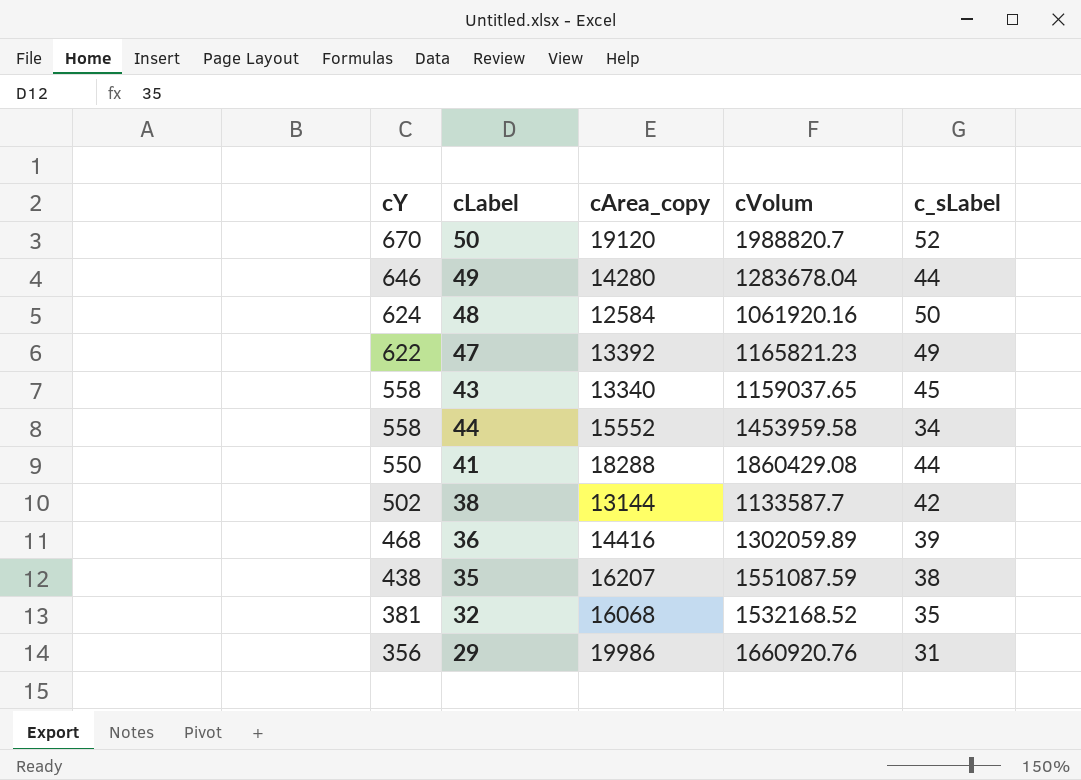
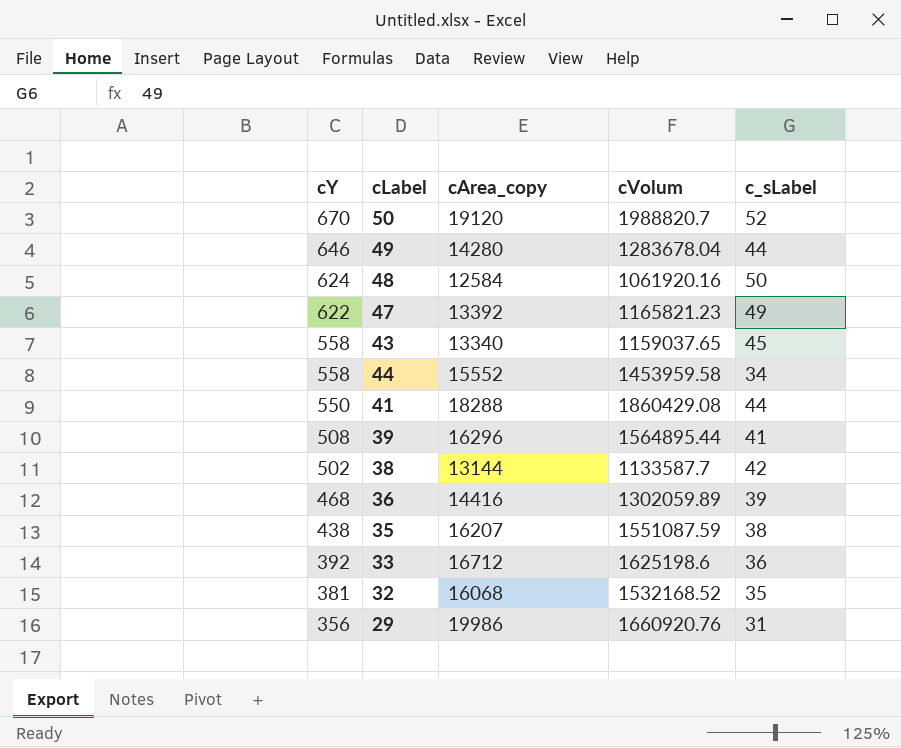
row 39: none -> 508 | 16296 | 1564895.44 | 41
row 33: none -> 392 | 16712 | 1625198.6 | 36

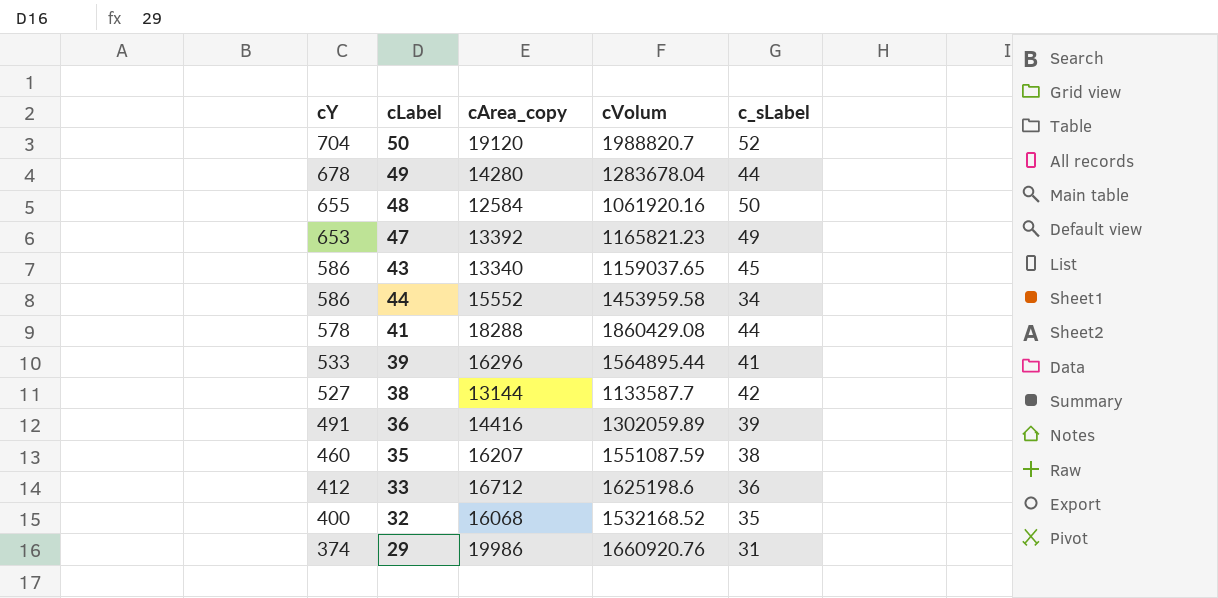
50 | cY: 670 -> 704
49 | cY: 646 -> 678
48 | cY: 624 -> 655
47 | cY: 622 -> 653
43 | cY: 558 -> 586
44 | cY: 558 -> 586
41 | cY: 550 -> 578
39 | cY: 508 -> 533
38 | cY: 502 -> 527
36 | cY: 468 -> 491
35 | cY: 438 -> 460
33 | cY: 392 -> 412
32 | cY: 381 -> 400
29 | cY: 356 -> 374

